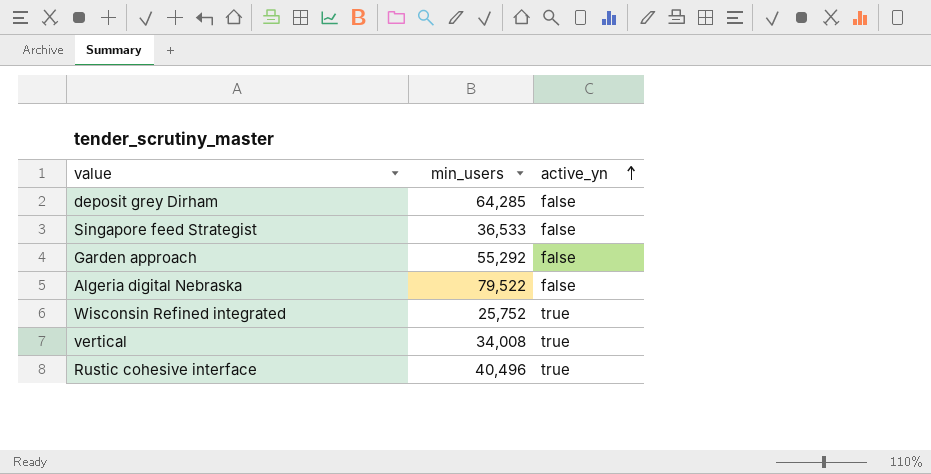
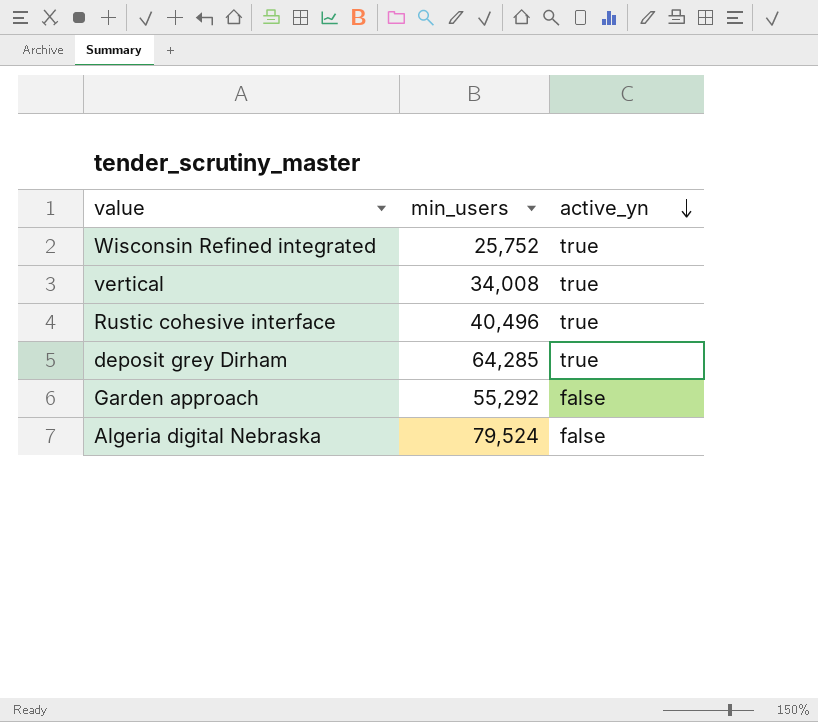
row order: active_yn ascending -> active_yn descending
row Singapore feed Strategist: 36,533 | false -> none
deposit grey Dirham | active_yn: false -> true
Algeria digital Nebraska | min_users: 79,522 -> 79,524

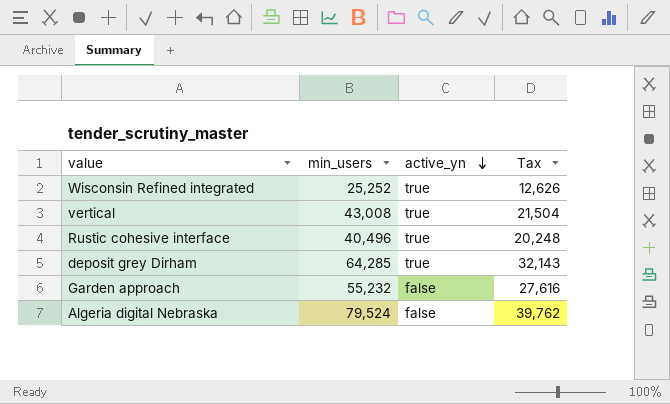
column Tax | formula: none -> [min_users] * 0.5
Wisconsin Refined integrated | min_users: 25,752 -> 25,252
vertical | min_users: 34,008 -> 43,008
Garden approach | min_users: 55,292 -> 55,232

